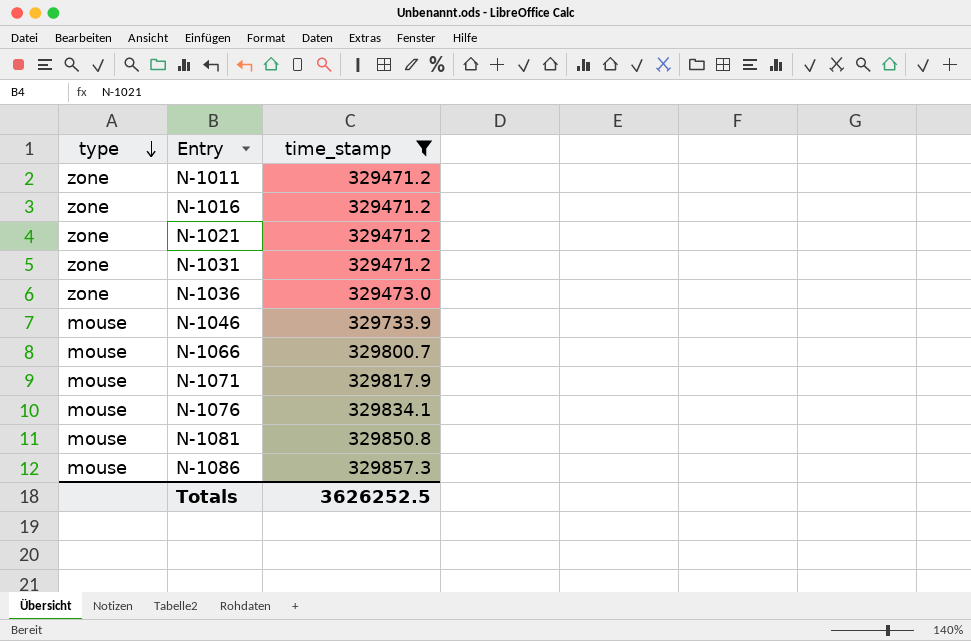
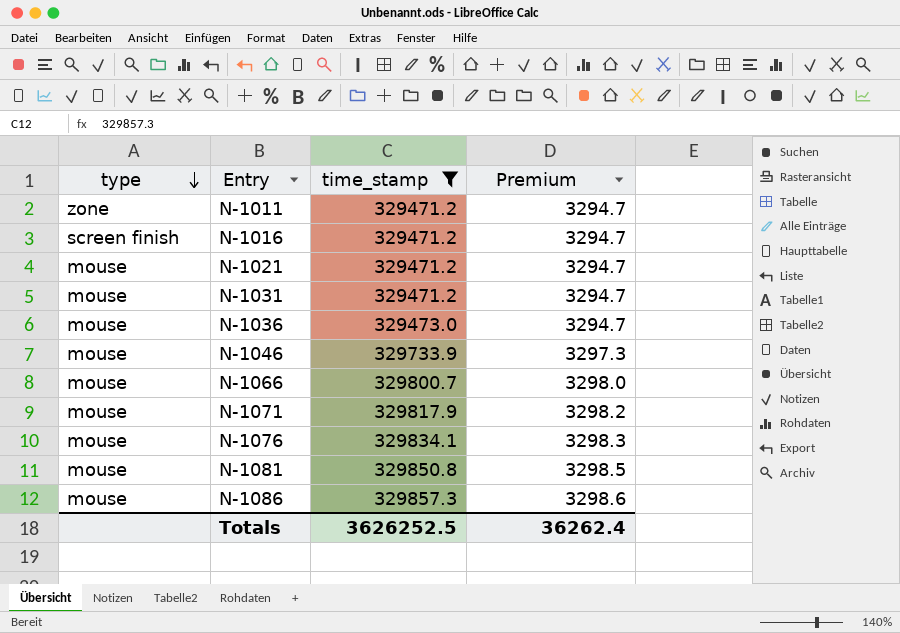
column Premium | formula: none -> [time_stamp] * 0.01
N-1016 | type: zone -> screen finish
N-1021 | type: zone -> mouse
N-1031 | type: zone -> mouse
N-1036 | type: zone -> mouse

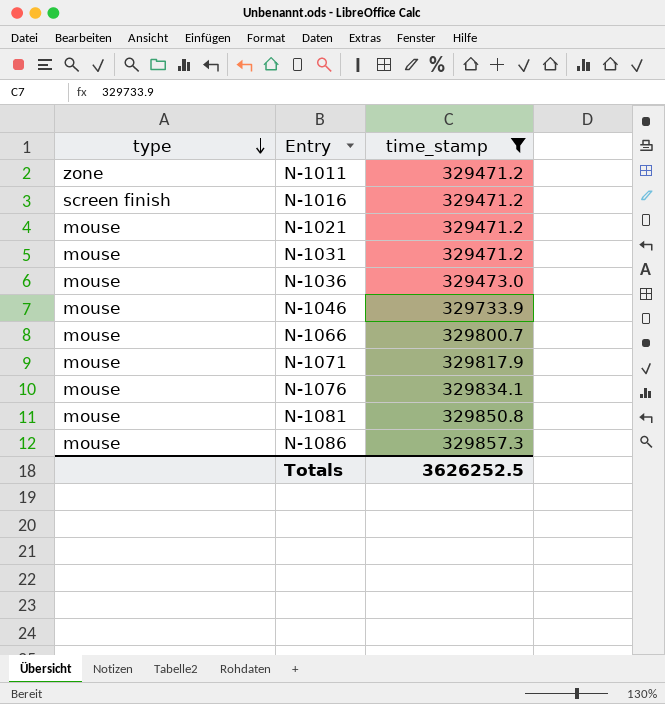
column Premium | formula: [time_stamp] * 0.01 -> none

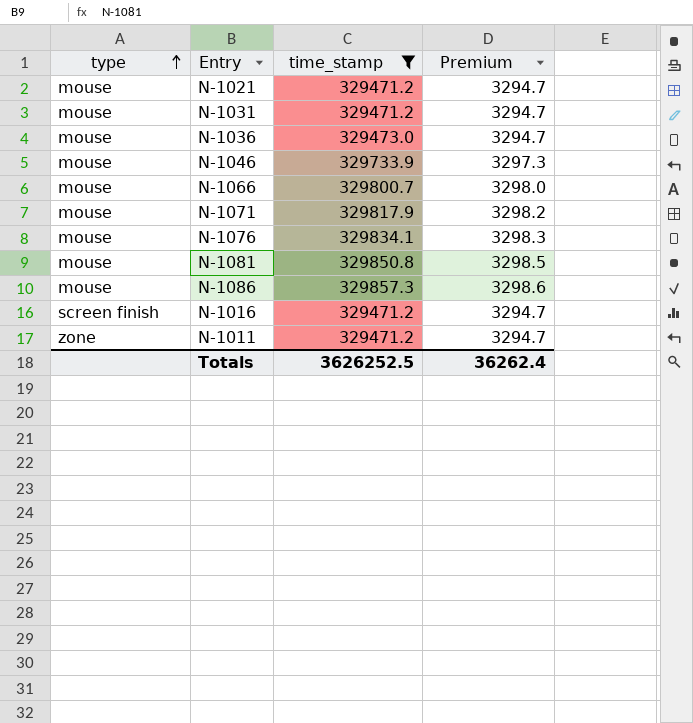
row order: type descending -> type ascending
column Premium | formula: none -> [time_stamp] * 0.01

